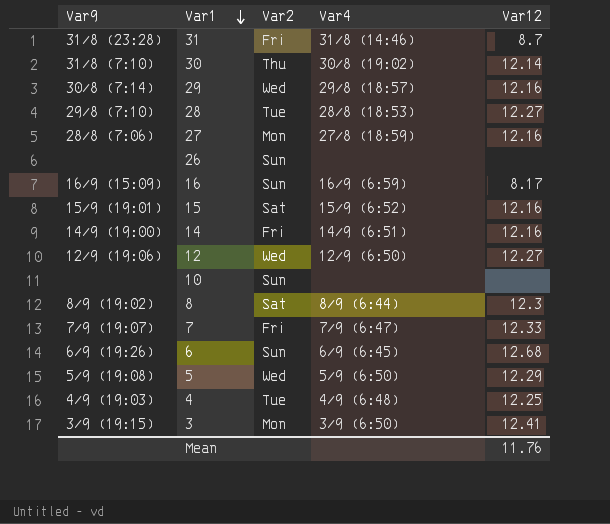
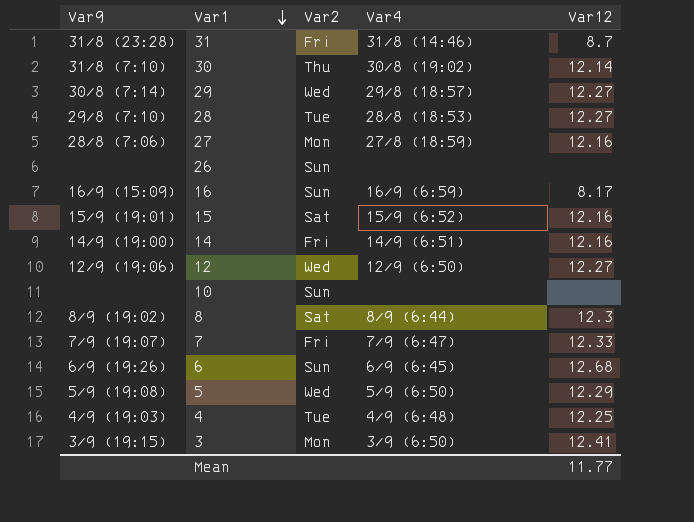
29 | Var12: 12.16 -> 12.27
Mean | Var12: 11.76 -> 11.77

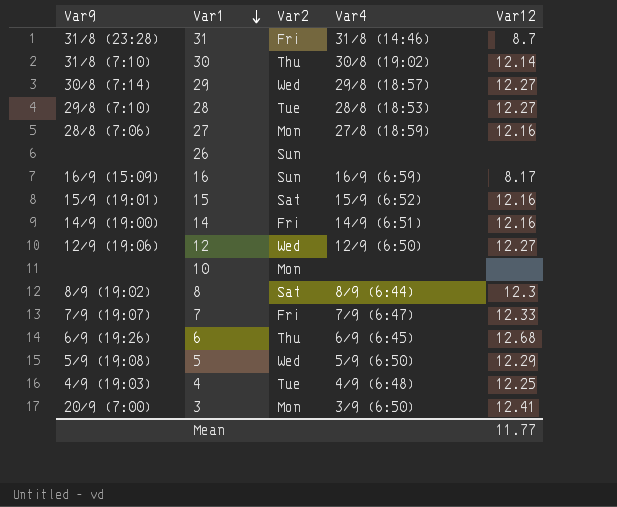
10 | Var2: Sun -> Mon
6 | Var2: Sun -> Thu
3 | Var9: 3/9 (19:15) -> 20/9 (7:00)

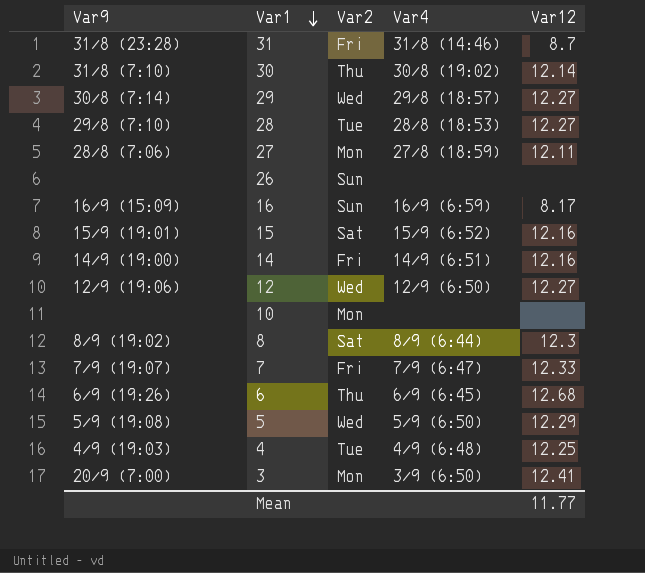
27 | Var12: 12.16 -> 12.11

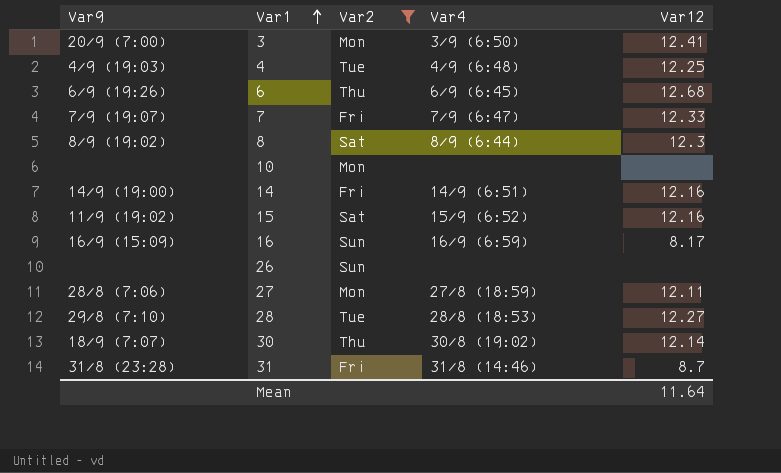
filter: none -> Var2 != Wed
row order: Var1 descending -> Var1 ascending
15 | Var9: 15/9 (19:01) -> 11/9 (19:02)
30 | Var9: 31/8 (7:10) -> 18/9 (7:07)
Mean | Var12: 11.77 -> 11.64

